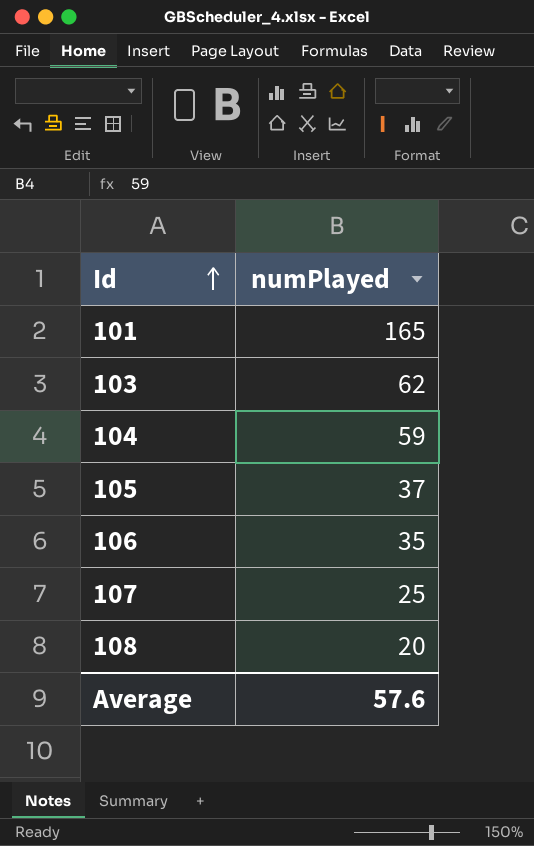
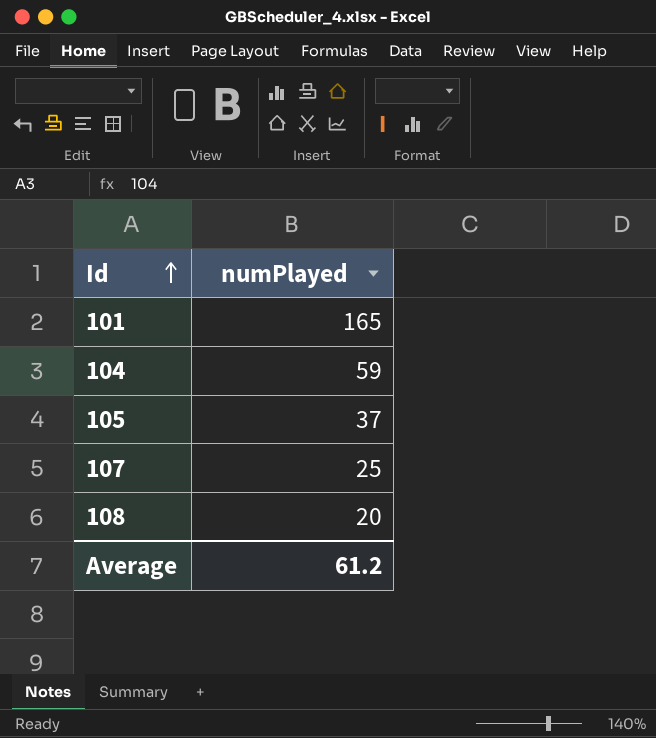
row 103: 62 -> none
row 106: 35 -> none
Average | numPlayed: 57.6 -> 61.2

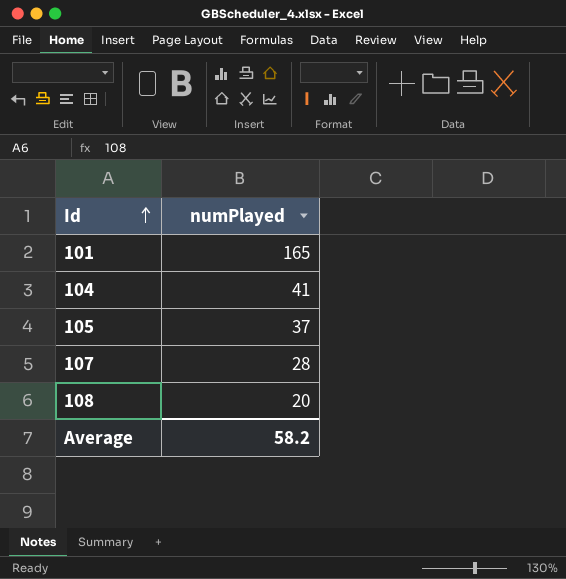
104 | numPlayed: 59 -> 41
107 | numPlayed: 25 -> 28
Average | numPlayed: 61.2 -> 58.2

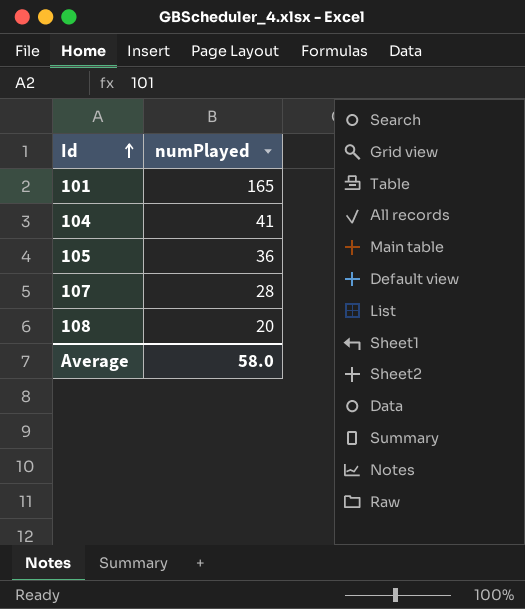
105 | numPlayed: 37 -> 36
Average | numPlayed: 58.2 -> 58.0

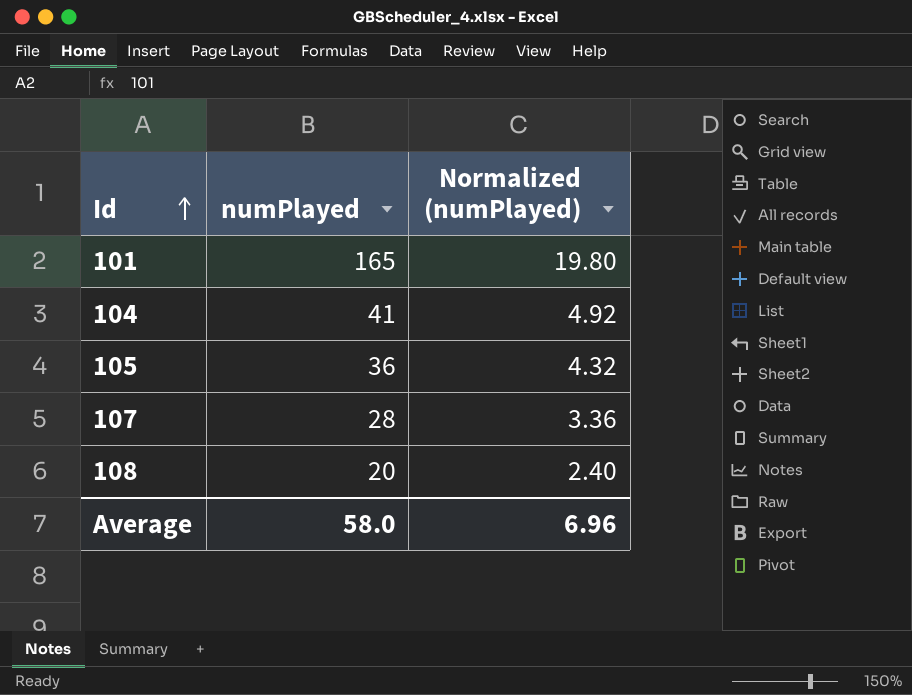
column Normalized (numPlayed) | formula: none -> [numPlayed] * 0.12

